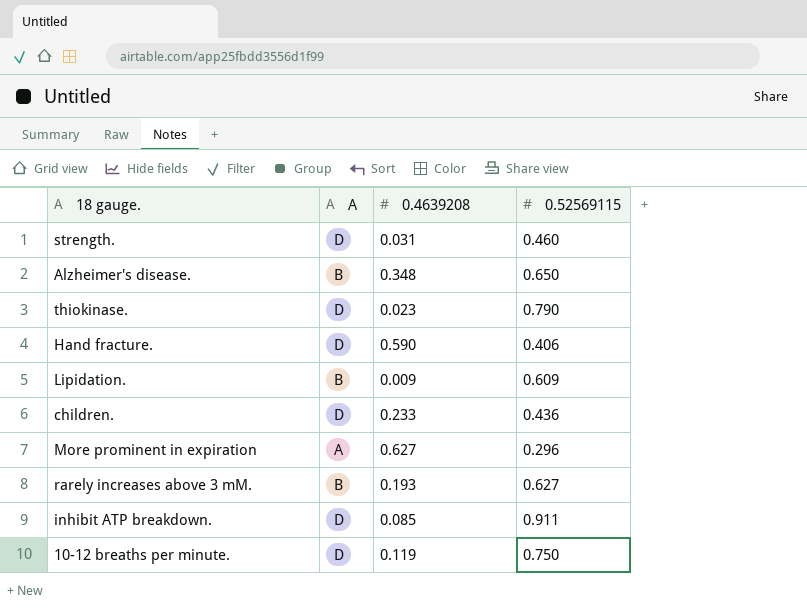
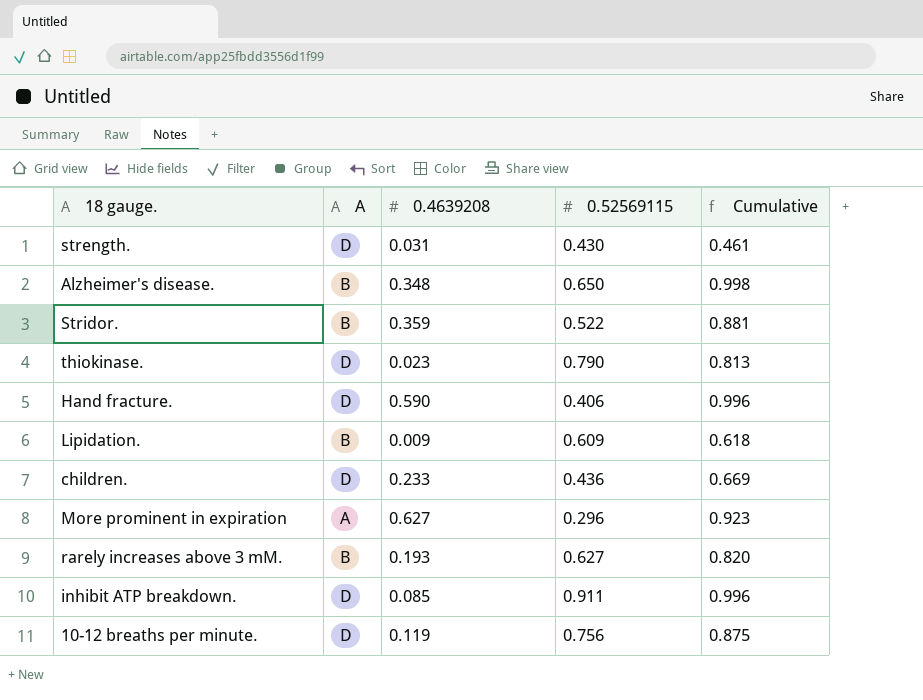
column Cumulative | formula: none -> [0.4639208] + [0.52569115]
strength. | 0.52569115: 0.460 -> 0.430
row Stridor.: none -> B | 0.359 | 0.522 | 0.881
10-12 breaths per minute. | 0.52569115: 0.750 -> 0.756

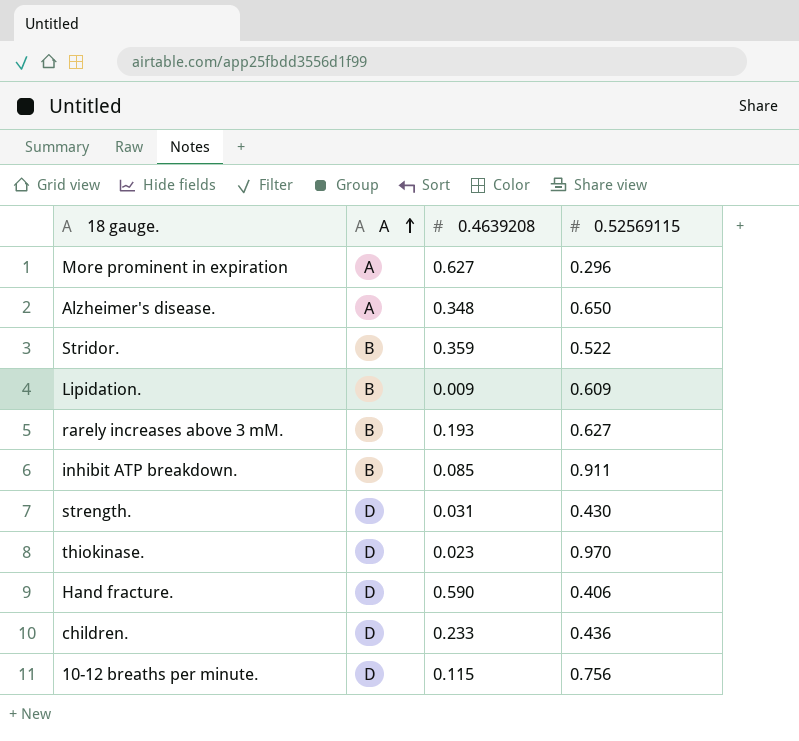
row order: none -> A ascending
column Cumulative | formula: [0.4639208] + [0.52569115] -> none
Alzheimer's disease. | A: B -> A
inhibit ATP breakdown. | A: D -> B
thiokinase. | 0.52569115: 0.790 -> 0.970
10-12 breaths per minute. | 0.4639208: 0.119 -> 0.115

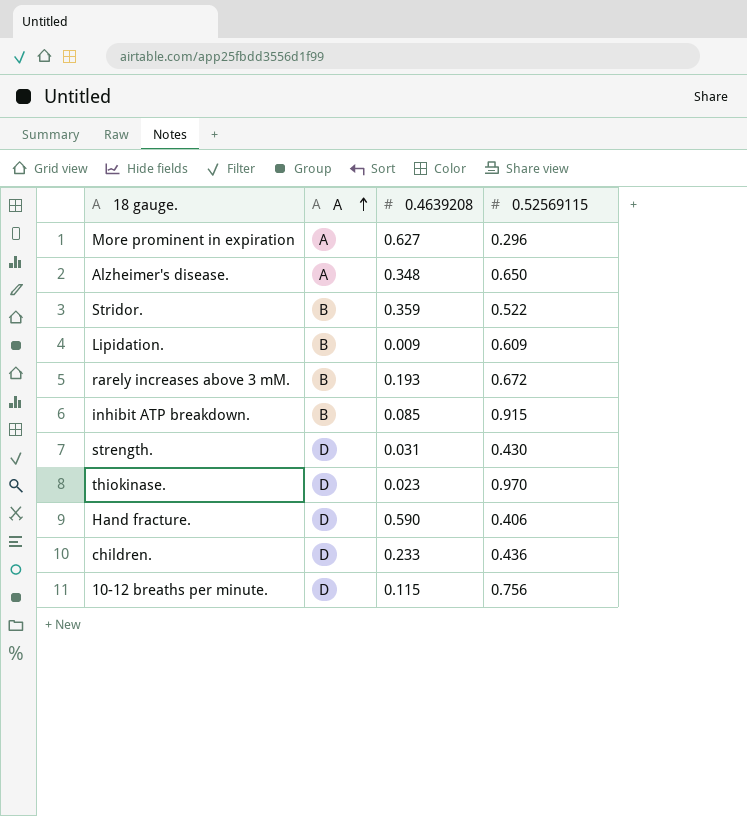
rarely increases above 3 mM. | 0.52569115: 0.627 -> 0.672
inhibit ATP breakdown. | 0.52569115: 0.911 -> 0.915

